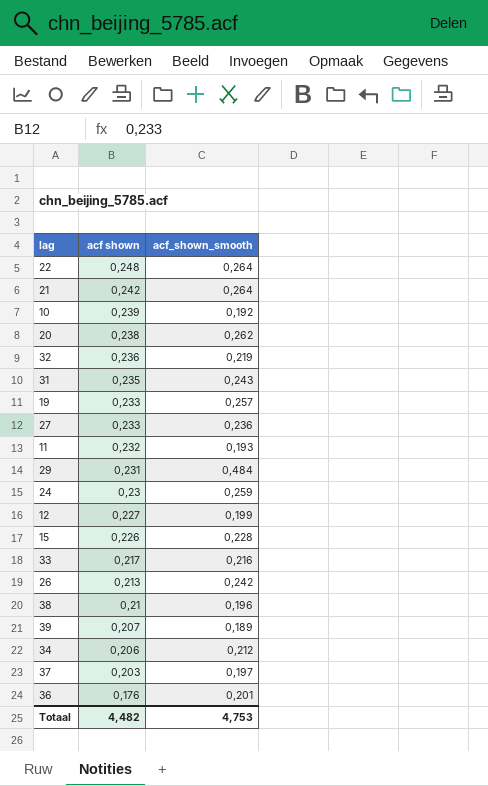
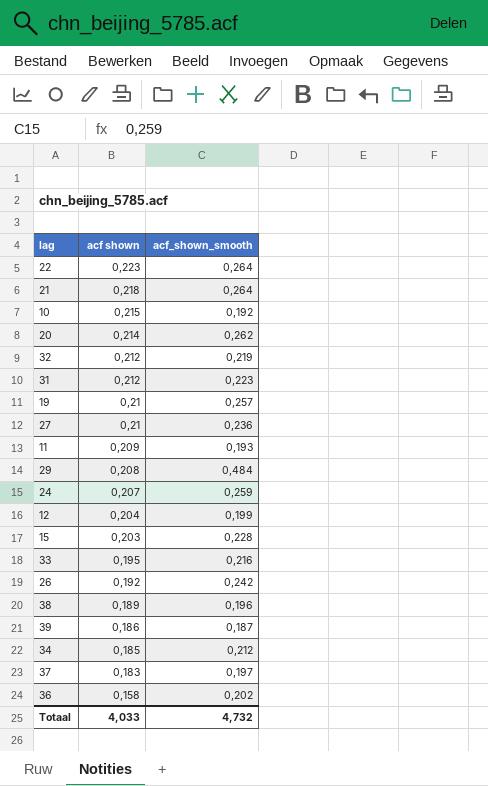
22 | acf shown: 0,248 -> 0,223
21 | acf shown: 0,242 -> 0,218
10 | acf shown: 0,239 -> 0,215
20 | acf shown: 0,238 -> 0,214
32 | acf shown: 0,236 -> 0,212
31 | acf shown: 0,235 -> 0,212
31 | acf_shown_smooth: 0,243 -> 0,223
19 | acf shown: 0,233 -> 0,21
27 | acf shown: 0,233 -> 0,21
11 | acf shown: 0,232 -> 0,209
29 | acf shown: 0,231 -> 0,208
24 | acf shown: 0,23 -> 0,207
12 | acf shown: 0,227 -> 0,204
15 | acf shown: 0,226 -> 0,203
33 | acf shown: 0,217 -> 0,195
26 | acf shown: 0,213 -> 0,192
38 | acf shown: 0,21 -> 0,189
39 | acf shown: 0,207 -> 0,186
39 | acf_shown_smooth: 0,189 -> 0,187
34 | acf shown: 0,206 -> 0,185
37 | acf shown: 0,203 -> 0,183
36 | acf shown: 0,176 -> 0,158
36 | acf_shown_smooth: 0,201 -> 0,202
Totaal | acf shown: 4,482 -> 4,033
Totaal | acf_shown_smooth: 4,753 -> 4,732

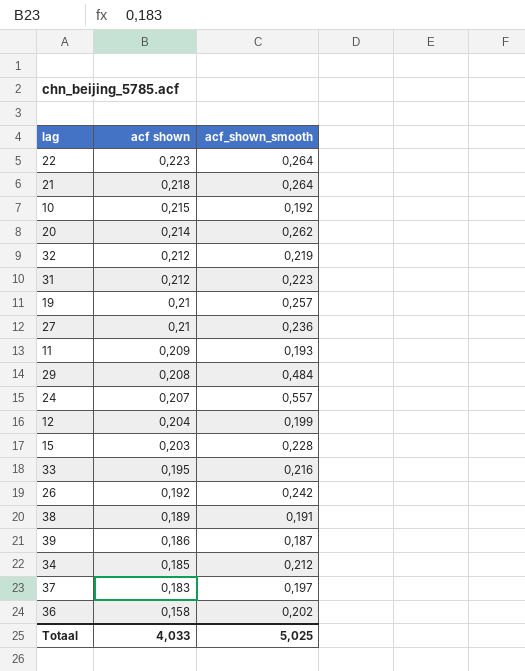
24 | acf_shown_smooth: 0,259 -> 0,557
38 | acf_shown_smooth: 0,196 -> 0,191
Totaal | acf_shown_smooth: 4,732 -> 5,025

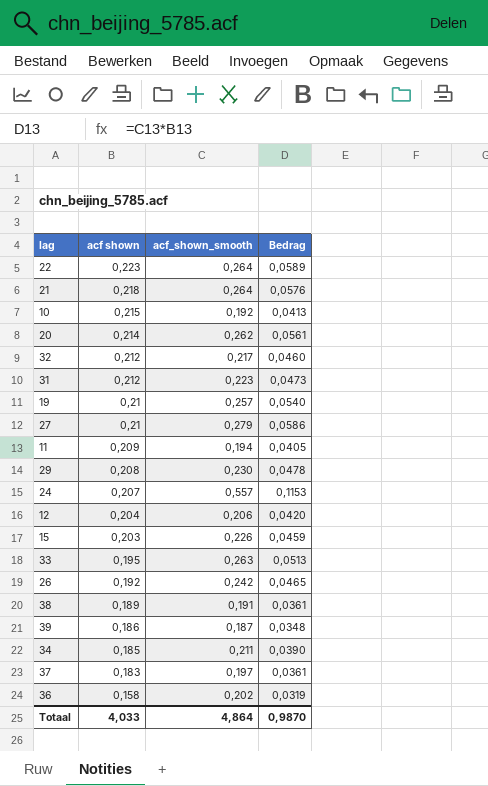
column Bedrag | formula: none -> [acf shown] * [acf_shown_smooth]
32 | acf_shown_smooth: 0,219 -> 0,217
27 | acf_shown_smooth: 0,236 -> 0,279
11 | acf_shown_smooth: 0,193 -> 0,194
29 | acf_shown_smooth: 0,484 -> 0,230
12 | acf_shown_smooth: 0,199 -> 0,206
15 | acf_shown_smooth: 0,228 -> 0,226
33 | acf_shown_smooth: 0,216 -> 0,263
34 | acf_shown_smooth: 0,212 -> 0,211
Totaal | acf_shown_smooth: 5,025 -> 4,864

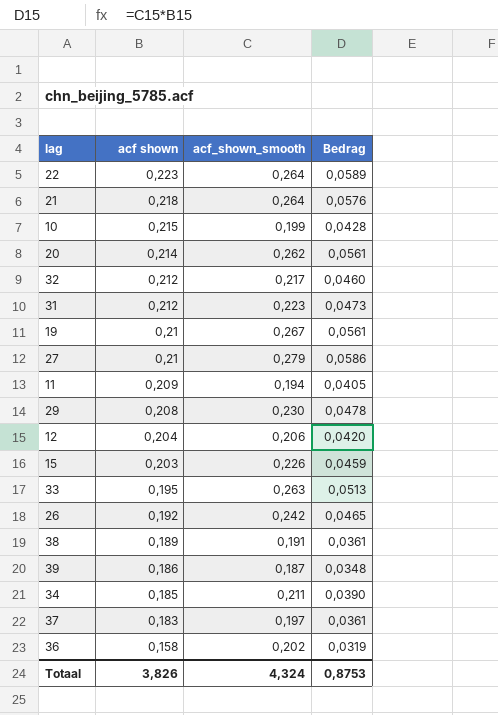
row 24: 0,207 | 0,557 | 0,1153 -> none
10 | acf_shown_smooth: 0,192 -> 0,199
10 | Bedrag: 0,0413 -> 0,0428
19 | acf_shown_smooth: 0,257 -> 0,267
19 | Bedrag: 0,0540 -> 0,0561
Totaal | acf shown: 4,033 -> 3,826
Totaal | acf_shown_smooth: 4,864 -> 4,324
Totaal | Bedrag: 0,9870 -> 0,8753

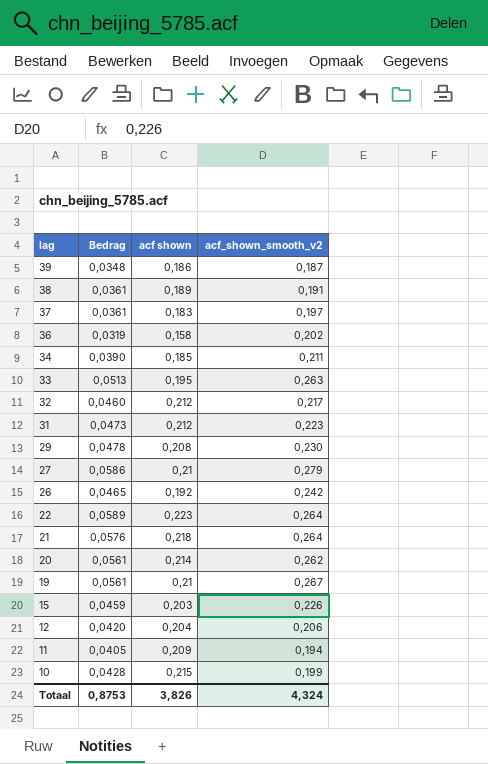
row order: acf shown descending -> lag descending
column Bedrag | position: 4 -> 2
column name: acf_shown_smooth -> acf_shown_smooth_v2

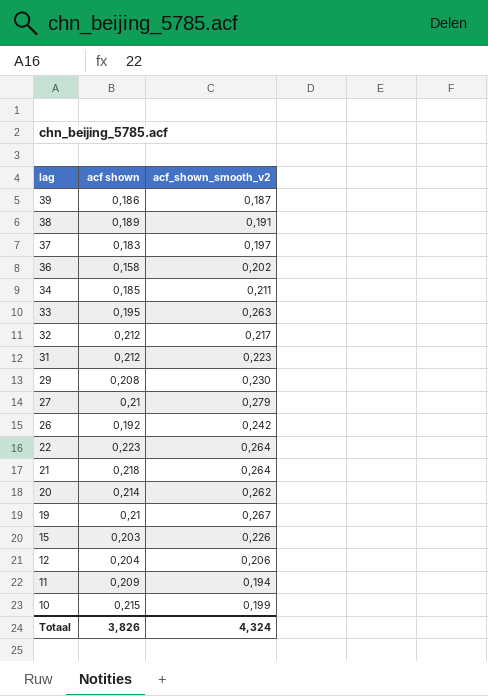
column Bedrag | formula: [acf shown] * [acf_shown_smooth_v2] -> none

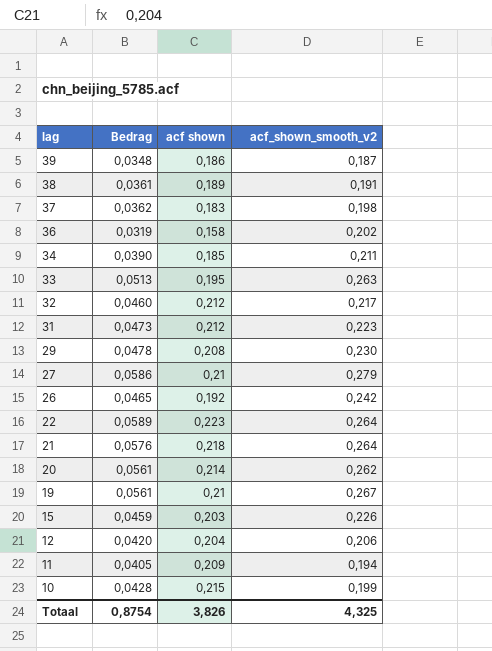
column Bedrag | formula: none -> [acf shown] * [acf_shown_smooth_v2]
37 | acf_shown_smooth_v2: 0,197 -> 0,198
Totaal | acf_shown_smooth_v2: 4,324 -> 4,325

